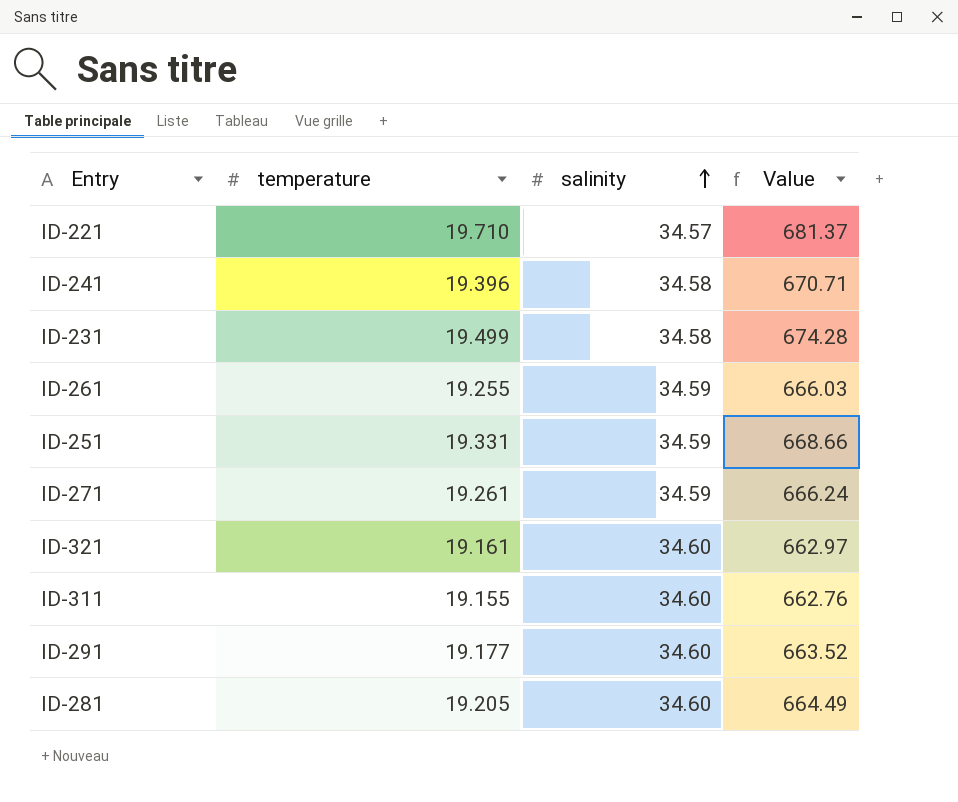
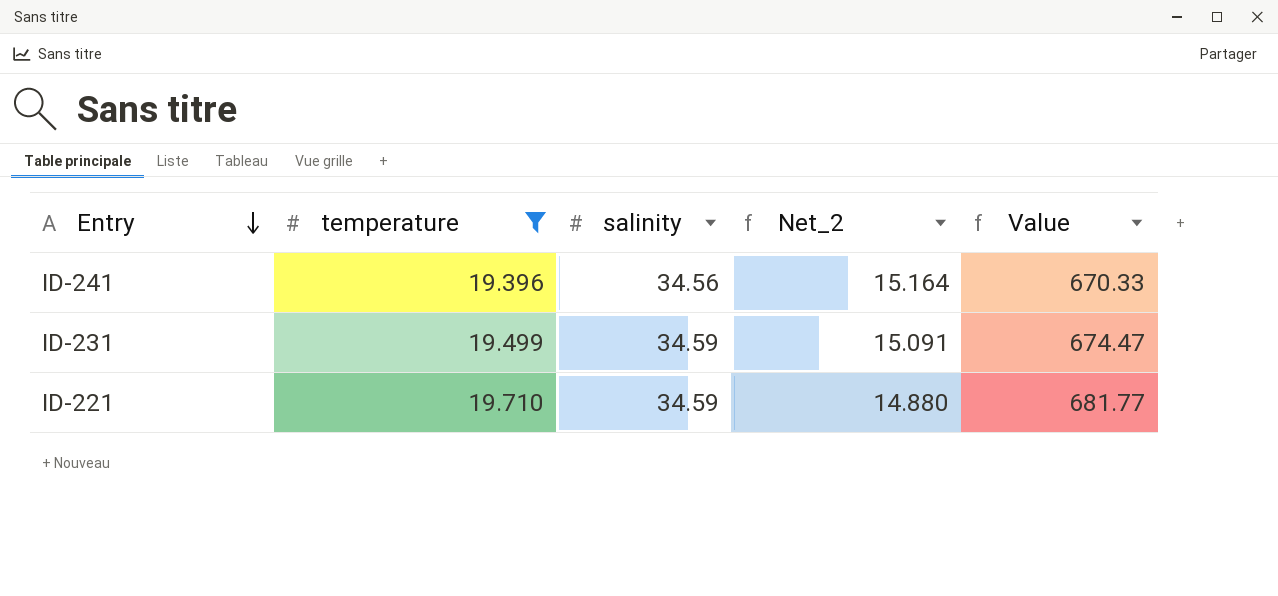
filter: none -> temperature >= 19.396
row order: salinity ascending -> Entry descending
column Net_2 | formula: none -> [salinity] - [temperature]
ID-241 | salinity: 34.58 -> 34.56
ID-241 | Value: 670.71 -> 670.33
ID-231 | salinity: 34.58 -> 34.59
ID-231 | Value: 674.28 -> 674.47
ID-221 | salinity: 34.57 -> 34.59
ID-221 | Value: 681.37 -> 681.77

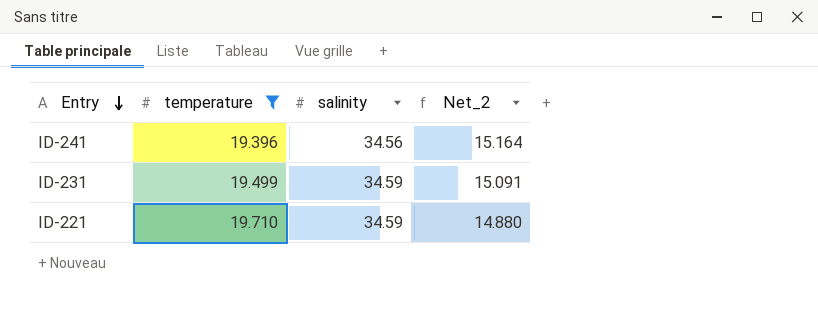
column Value | formula: [temperature] * [salinity] -> none

